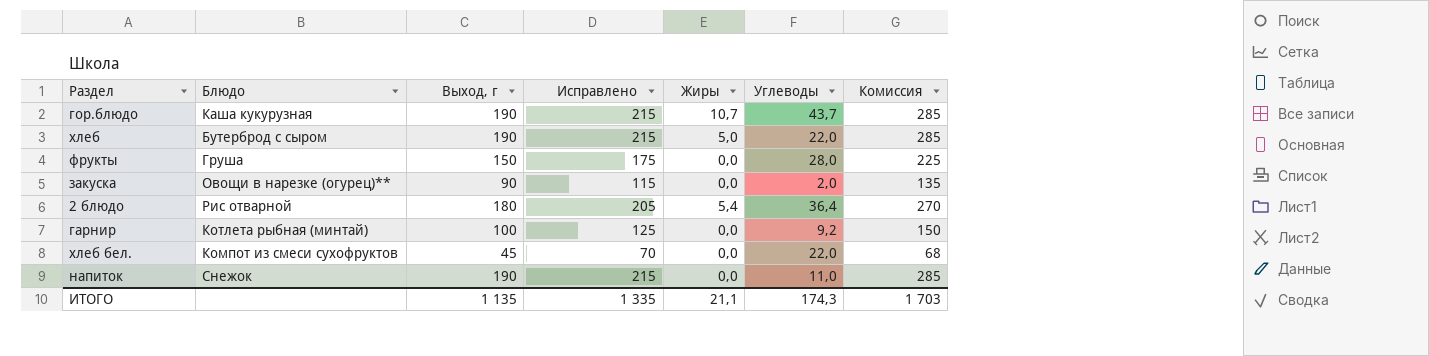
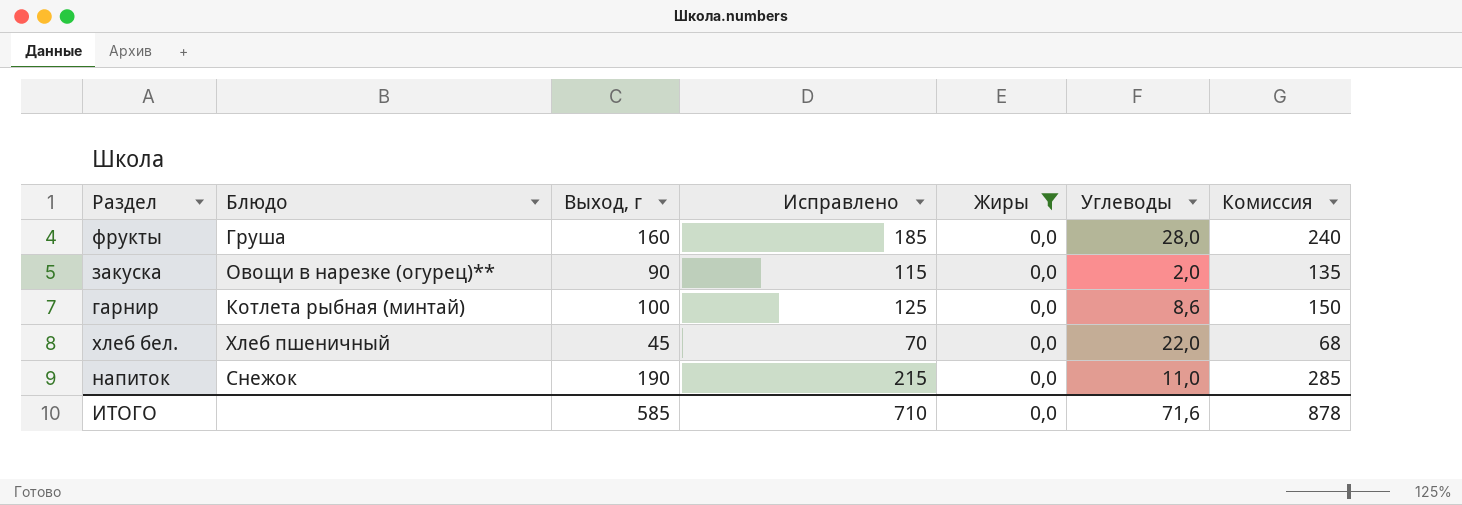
filter: none -> Жиры = 0,0
фрукты | Выход, г: 150 -> 160
фрукты | Исправлено: 175 -> 185
фрукты | Комиссия: 225 -> 240
гарнир | Углеводы: 9,2 -> 8,6
хлеб бел. | Блюдо: Компот из смеси сухофруктов -> Хлеб пшеничный
ИТОГО | Выход, г: 1 135 -> 585
ИТОГО | Исправлено: 1 335 -> 710
ИТОГО | Жиры: 21,1 -> 0,0
ИТОГО | Углеводы: 174,3 -> 71,6
ИТОГО | Комиссия: 1 703 -> 878

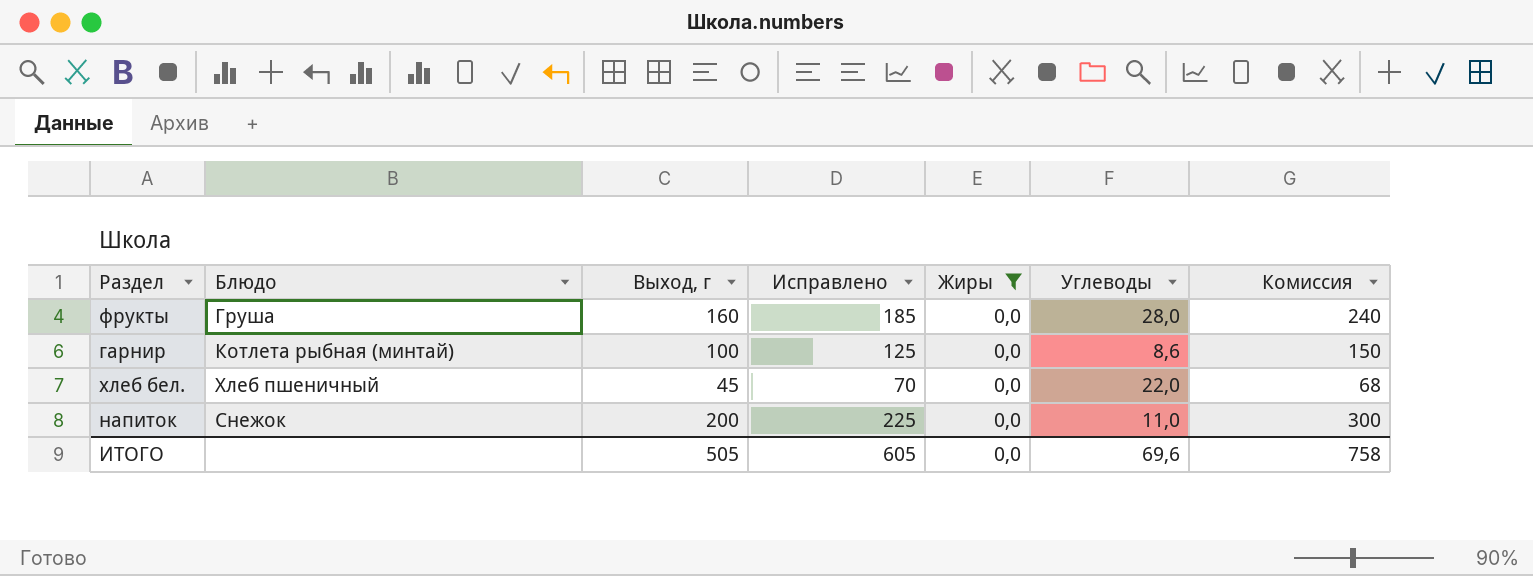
row закуска: Овощи в нарезке (огурец)** | 90 | 115 | 0,0 | 2,0 | 135 -> none
напиток | Выход, г: 190 -> 200
напиток | Исправлено: 215 -> 225
напиток | Комиссия: 285 -> 300
ИТОГО | Выход, г: 585 -> 505
ИТОГО | Исправлено: 710 -> 605
ИТОГО | Углеводы: 71,6 -> 69,6
ИТОГО | Комиссия: 878 -> 758

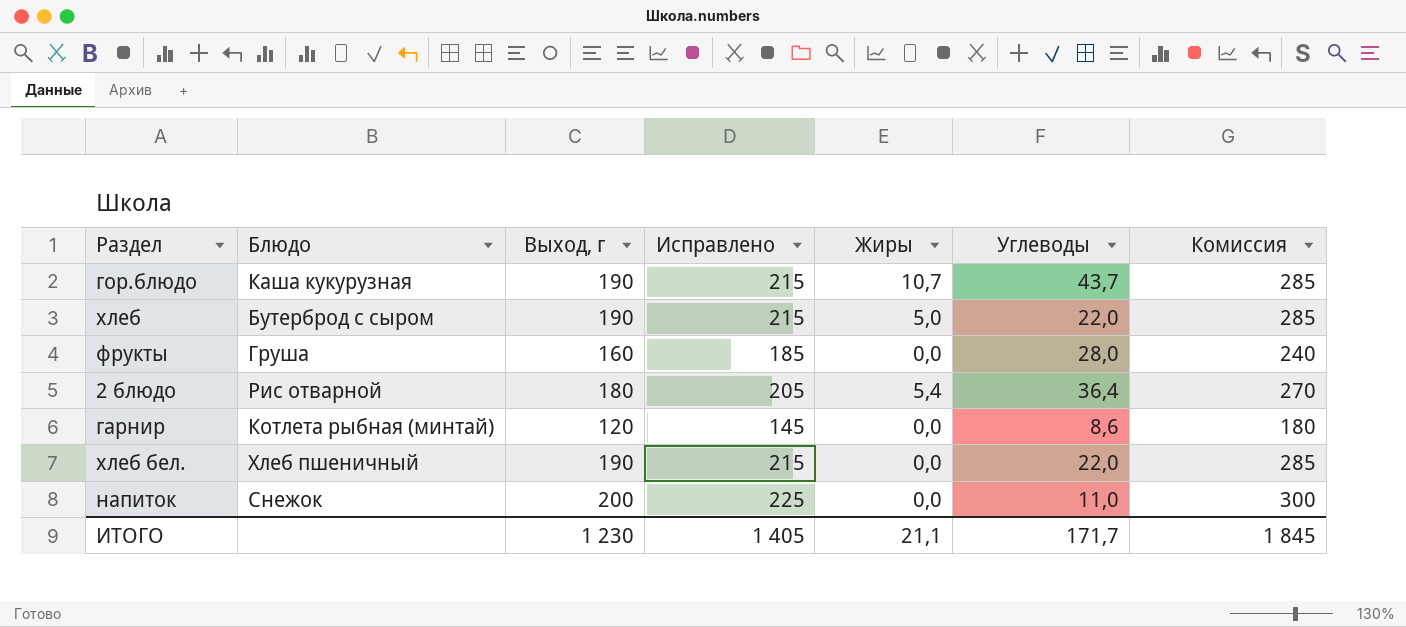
filter: Жиры = 0,0 -> none
гарнир | Выход, г: 100 -> 120
гарнир | Исправлено: 125 -> 145
гарнир | Комиссия: 150 -> 180
хлеб бел. | Выход, г: 45 -> 190
хлеб бел. | Исправлено: 70 -> 215
хлеб бел. | Комиссия: 68 -> 285
ИТОГО | Выход, г: 505 -> 1 230
ИТОГО | Исправлено: 605 -> 1 405
ИТОГО | Жиры: 0,0 -> 21,1
ИТОГО | Углеводы: 69,6 -> 171,7
ИТОГО | Комиссия: 758 -> 1 845

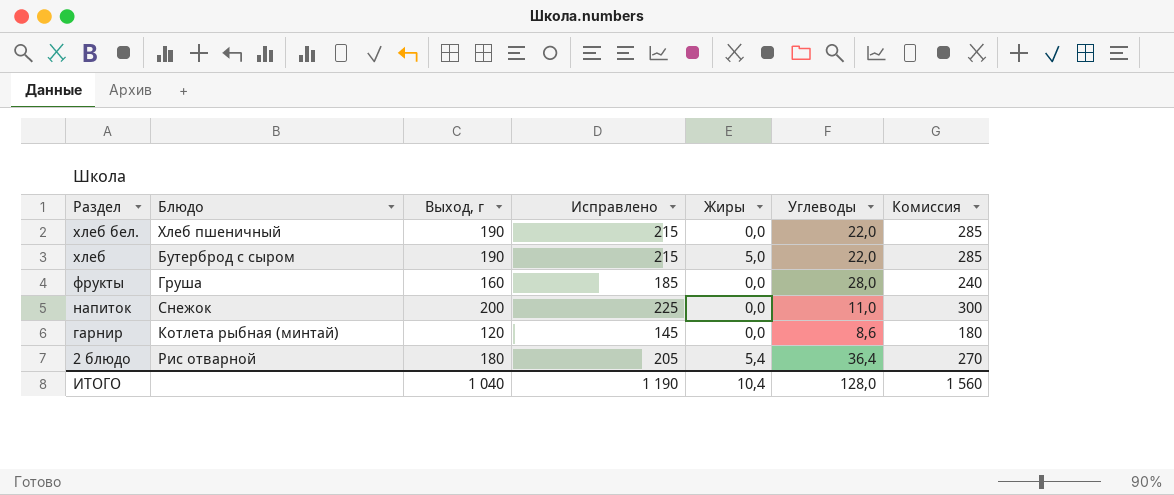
row order: none -> Раздел descending
row гор.блюдо: Каша кукурузная | 190 | 215 | 10,7 | 43,7 | 285 -> none
ИТОГО | Выход, г: 1 230 -> 1 040
ИТОГО | Исправлено: 1 405 -> 1 190
ИТОГО | Жиры: 21,1 -> 10,4
ИТОГО | Углеводы: 171,7 -> 128,0
ИТОГО | Комиссия: 1 845 -> 1 560

